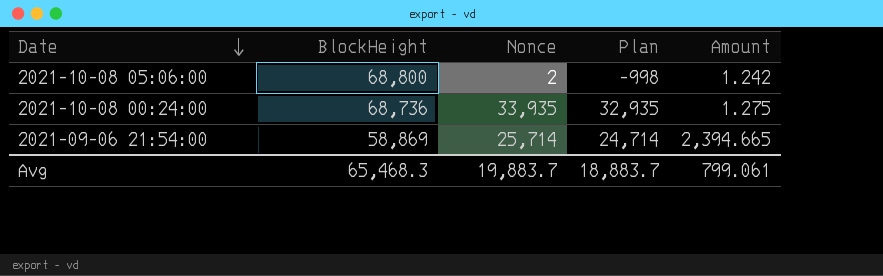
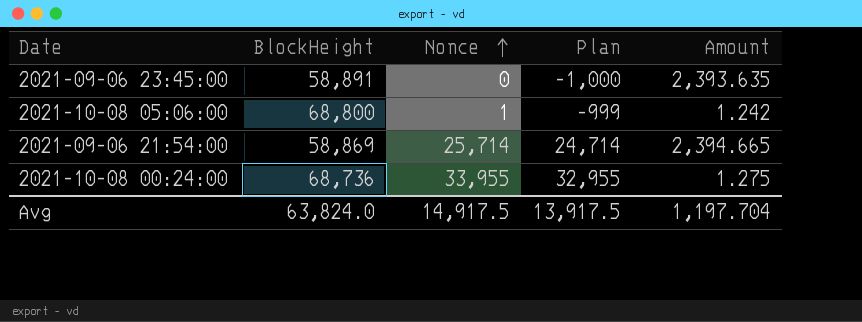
row order: Date descending -> Nonce ascending
row 2021-09-06 23:45:00: none -> 58,891 | 0 | -1,000 | 2,393.635
2021-10-08 05:06:00 | Nonce: 2 -> 1
2021-10-08 05:06:00 | Plan: -998 -> -999
2021-10-08 00:24:00 | Nonce: 33,935 -> 33,955
2021-10-08 00:24:00 | Plan: 32,935 -> 32,955
Avg | BlockHeight: 65,468.3 -> 63,824.0
Avg | Nonce: 19,883.7 -> 14,917.5
Avg | Plan: 18,883.7 -> 13,917.5
Avg | Amount: 799.061 -> 1,197.704

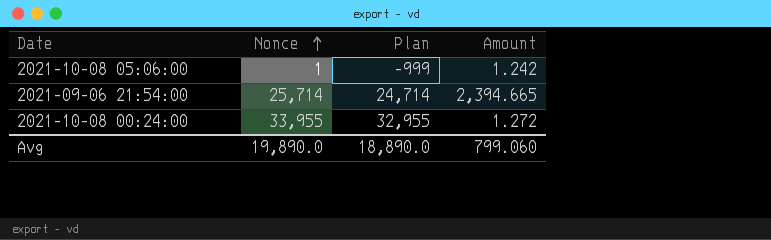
column BlockHeight | position: 2 -> none
row 2021-09-06 23:45:00: 58,891 | 0 | -1,000 | 2,393.635 -> none
2021-10-08 00:24:00 | Amount: 1.275 -> 1.272
Avg | Nonce: 14,917.5 -> 19,890.0
Avg | Plan: 13,917.5 -> 18,890.0
Avg | Amount: 1,197.704 -> 799.060

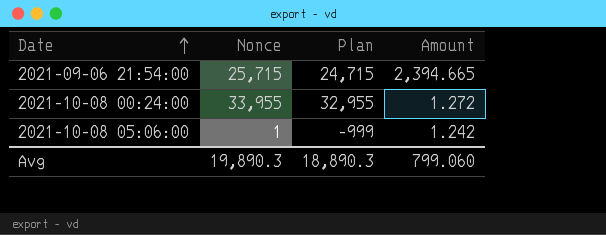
row order: Nonce ascending -> Date ascending
2021-09-06 21:54:00 | Nonce: 25,714 -> 25,715
2021-09-06 21:54:00 | Plan: 24,714 -> 24,715
Avg | Nonce: 19,890.0 -> 19,890.3
Avg | Plan: 18,890.0 -> 18,890.3

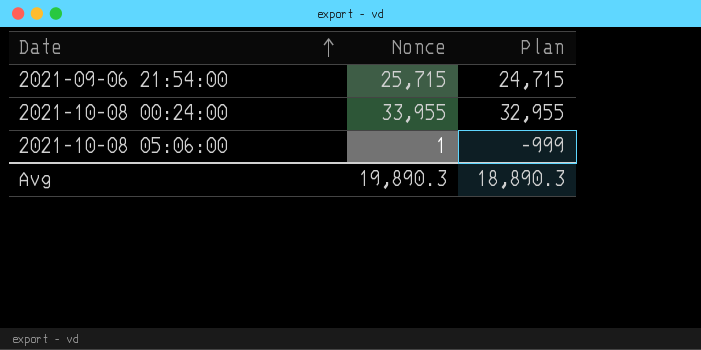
column Amount | position: 4 -> none

